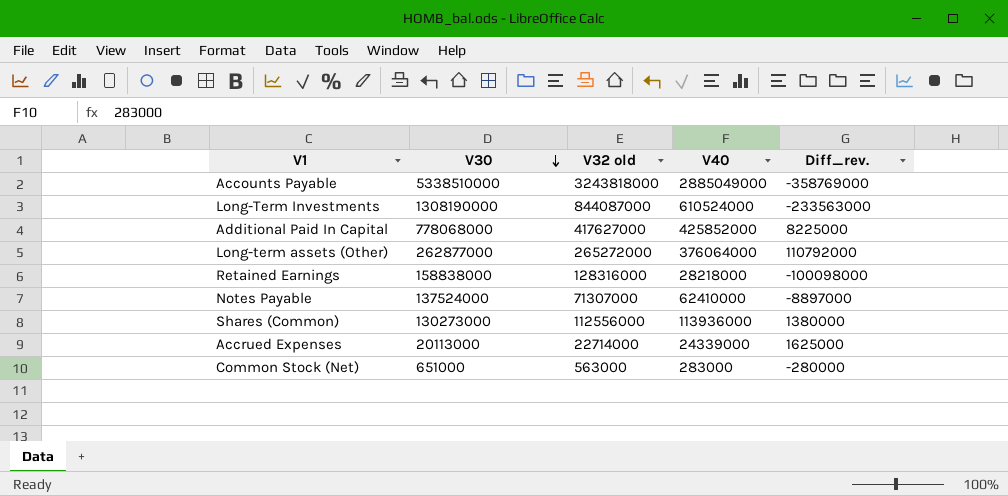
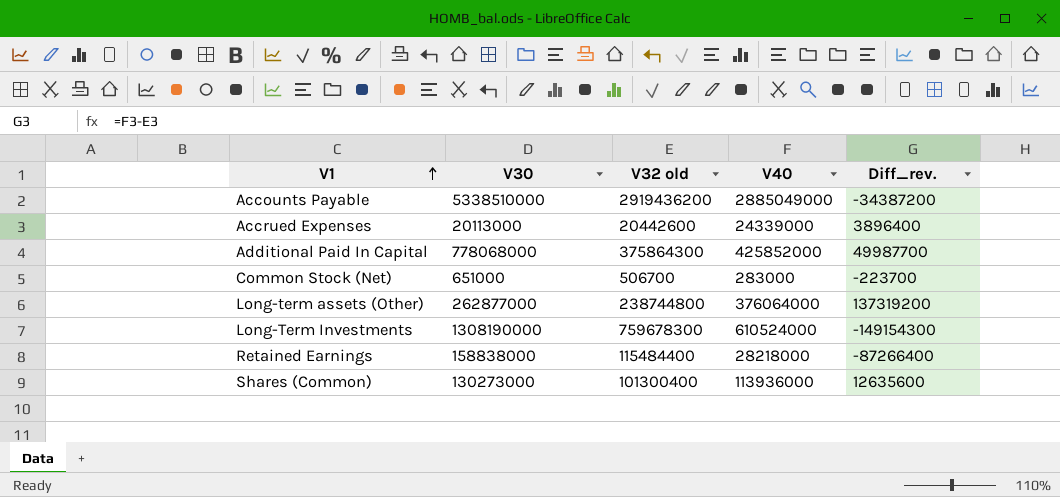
row order: V30 descending -> V1 ascending
row Notes Payable: 137524000 | 71307000 | 62410000 | -8897000 -> none
Accounts Payable | V32 old: 3243818000 -> 2919436200
Accounts Payable | Diff_rev.: -358769000 -> -34387200
Accrued Expenses | V32 old: 22714000 -> 20442600
Accrued Expenses | Diff_rev.: 1625000 -> 3896400
Additional Paid In Capital | V32 old: 417627000 -> 375864300
Additional Paid In Capital | Diff_rev.: 8225000 -> 49987700
Common Stock (Net) | V32 old: 563000 -> 506700
Common Stock (Net) | Diff_rev.: -280000 -> -223700
Long-term assets (Other) | V32 old: 265272000 -> 238744800
Long-term assets (Other) | Diff_rev.: 110792000 -> 137319200
Long-Term Investments | V32 old: 844087000 -> 759678300
Long-Term Investments | Diff_rev.: -233563000 -> -149154300
Retained Earnings | V32 old: 128316000 -> 115484400
Retained Earnings | Diff_rev.: -100098000 -> -87266400
Shares (Common) | V32 old: 112556000 -> 101300400
Shares (Common) | Diff_rev.: 1380000 -> 12635600

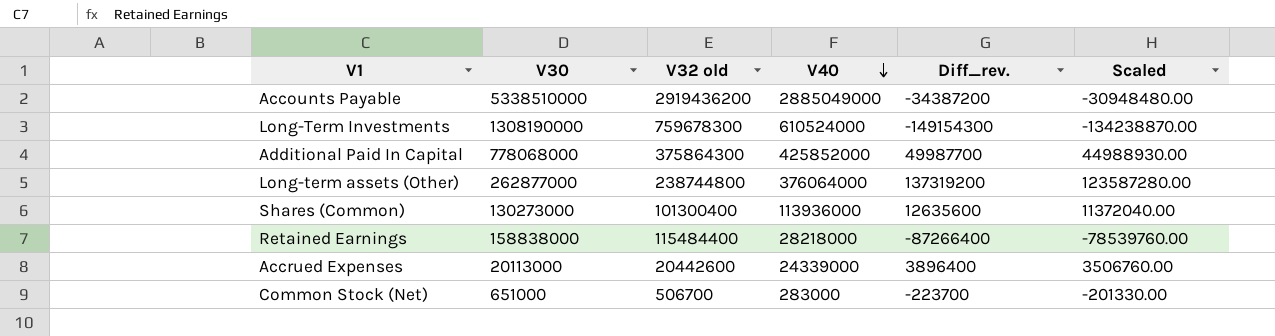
row order: V1 ascending -> V40 descending
column Scaled | formula: none -> [Diff_rev.] * 0.9

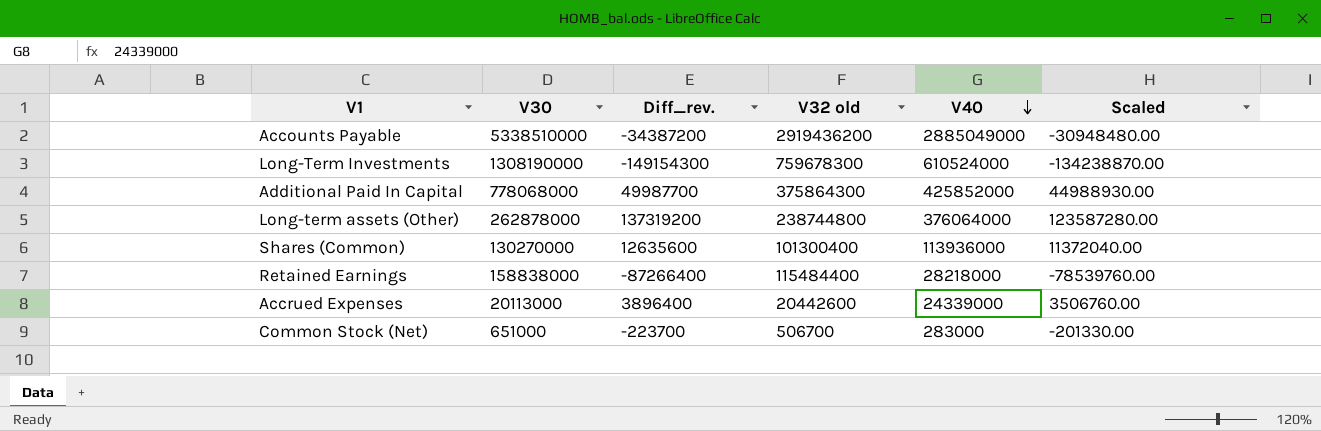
column Diff_rev. | position: 5 -> 3
Long-term assets (Other) | V30: 262877000 -> 262878000
Shares (Common) | V30: 130273000 -> 130270000

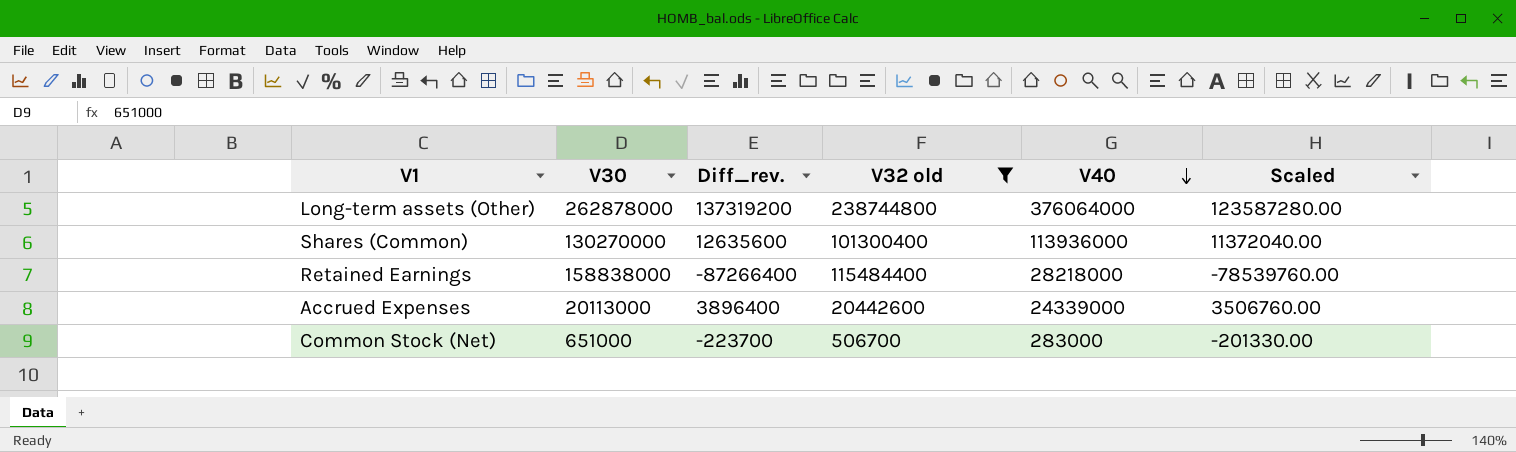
filter: none -> V32 old <= 238744800

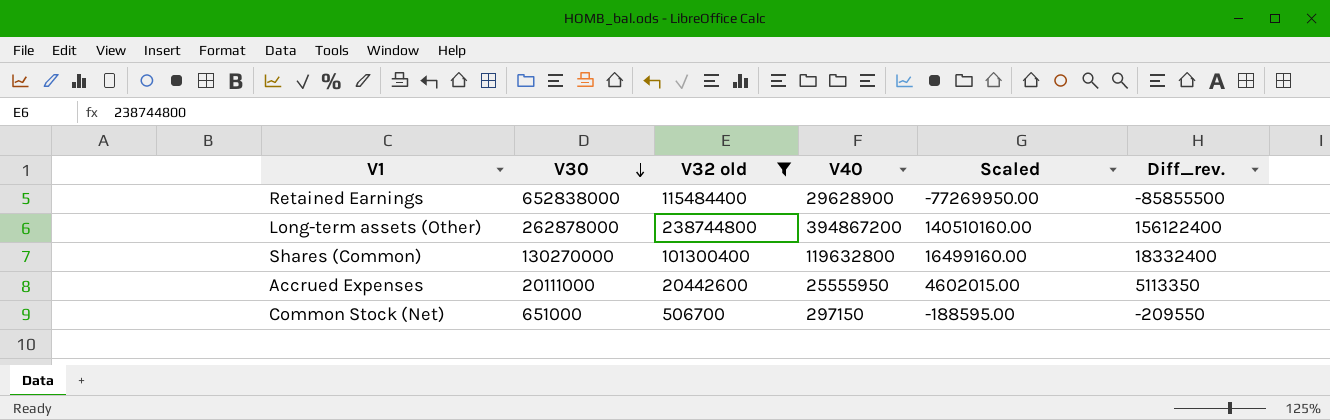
row order: V40 descending -> V30 descending
column Diff_rev. | position: 3 -> 6
Retained Earnings | V30: 158838000 -> 652838000
Retained Earnings | V40: 28218000 -> 29628900
Retained Earnings | Scaled: -78539760.00 -> -77269950.00
Retained Earnings | Diff_rev.: -87266400 -> -85855500
Long-term assets (Other) | V40: 376064000 -> 394867200
Long-term assets (Other) | Scaled: 123587280.00 -> 140510160.00
Long-term assets (Other) | Diff_rev.: 137319200 -> 156122400
Shares (Common) | V40: 113936000 -> 119632800
Shares (Common) | Scaled: 11372040.00 -> 16499160.00
Shares (Common) | Diff_rev.: 12635600 -> 18332400
Accrued Expenses | V30: 20113000 -> 20111000
Accrued Expenses | V40: 24339000 -> 25555950
Accrued Expenses | Scaled: 3506760.00 -> 4602015.00
Accrued Expenses | Diff_rev.: 3896400 -> 5113350
Common Stock (Net) | V40: 283000 -> 297150
Common Stock (Net) | Scaled: -201330.00 -> -188595.00
Common Stock (Net) | Diff_rev.: -223700 -> -209550

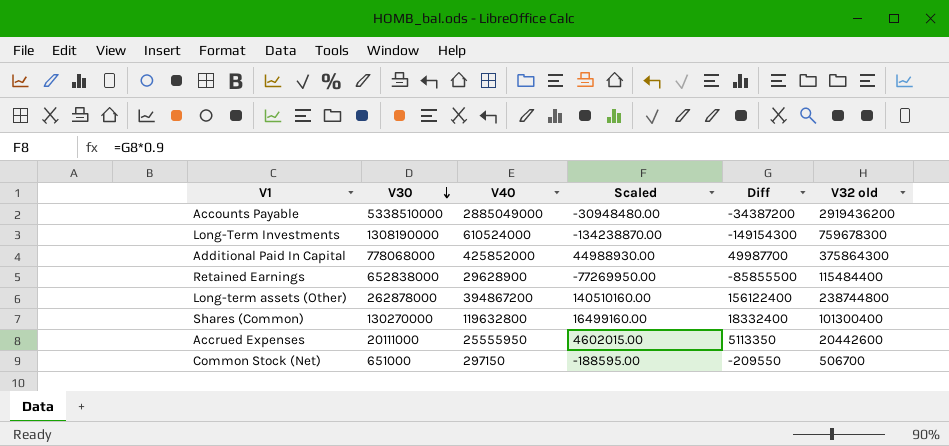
filter: V32 old <= 238744800 -> none
column name: Diff_rev. -> Diff
column V32 old | position: 3 -> 6

